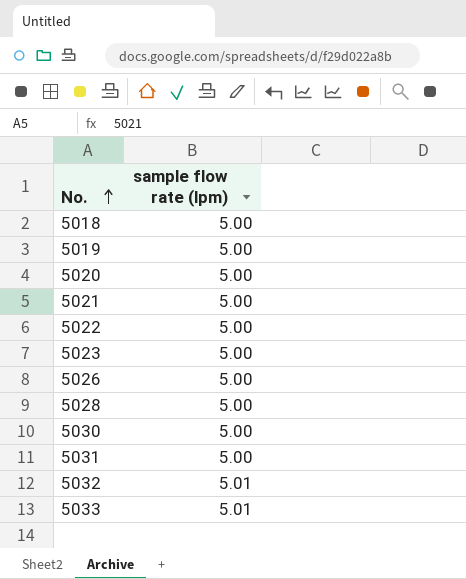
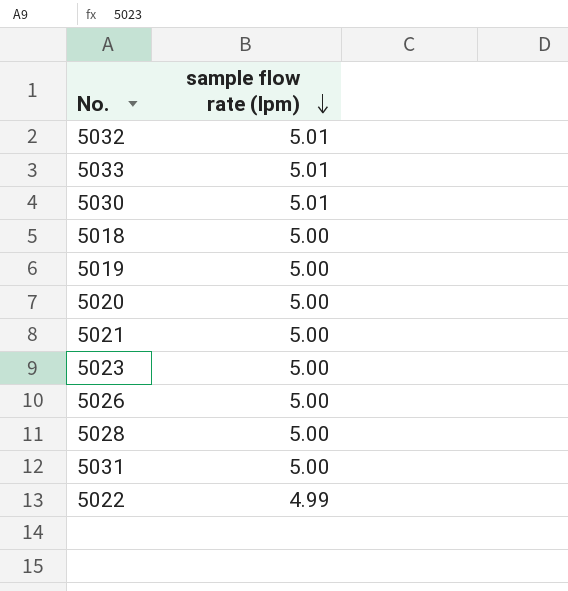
row order: No. ascending -> sample flow rate (lpm) descending
5030 | sample flow rate (lpm): 5.00 -> 5.01
5022 | sample flow rate (lpm): 5.00 -> 4.99

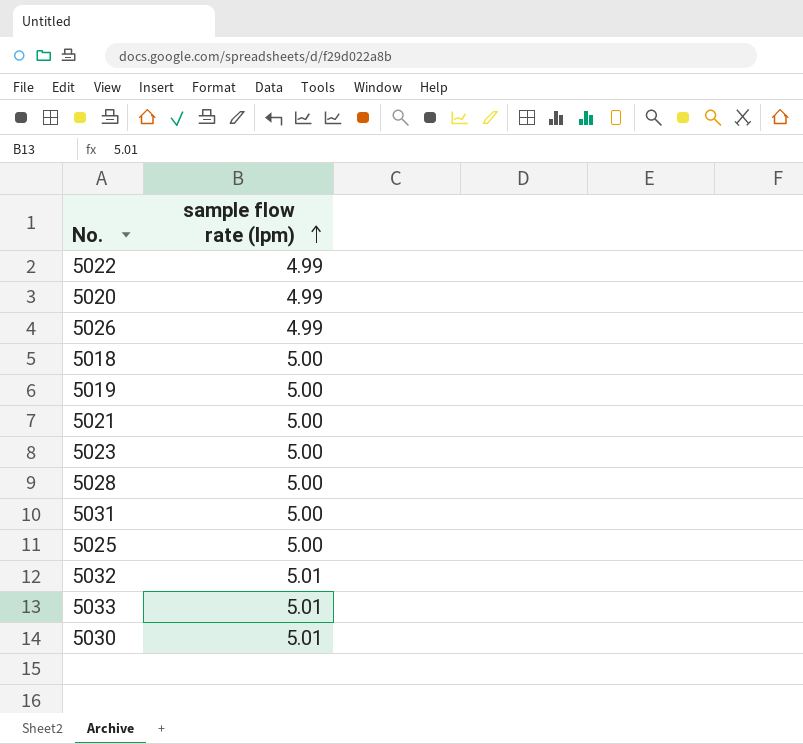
row order: sample flow rate (lpm) descending -> sample flow rate (lpm) ascending
5020 | sample flow rate (lpm): 5.00 -> 4.99
5026 | sample flow rate (lpm): 5.00 -> 4.99
row 5025: none -> 5.00

